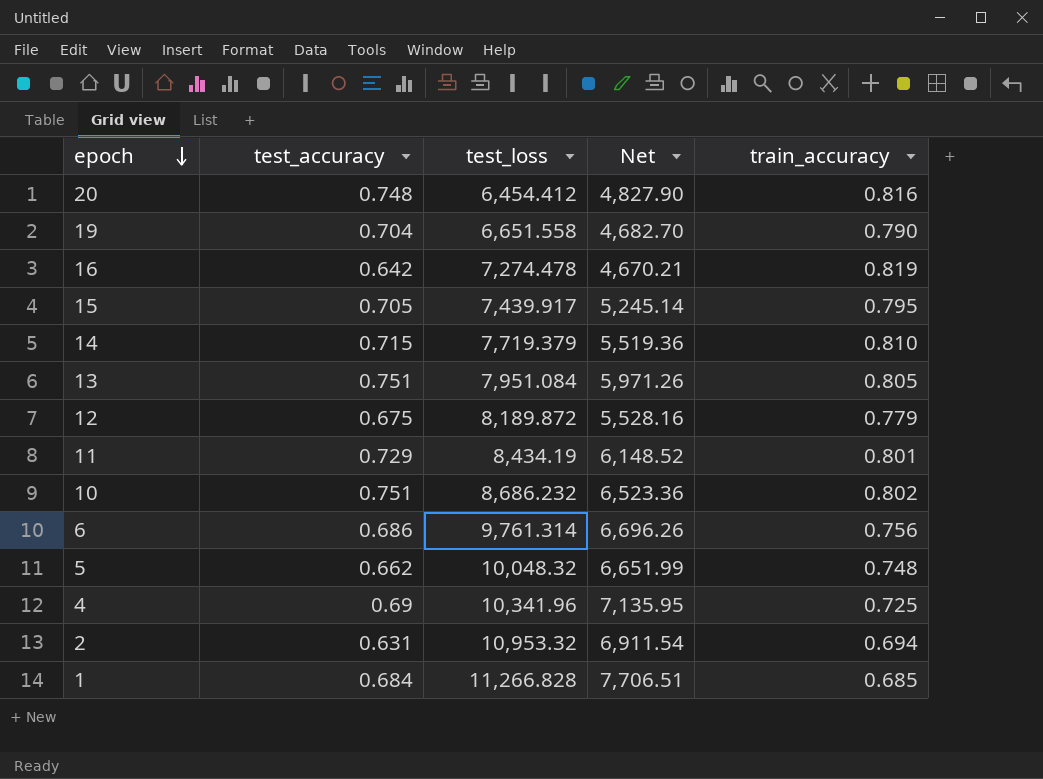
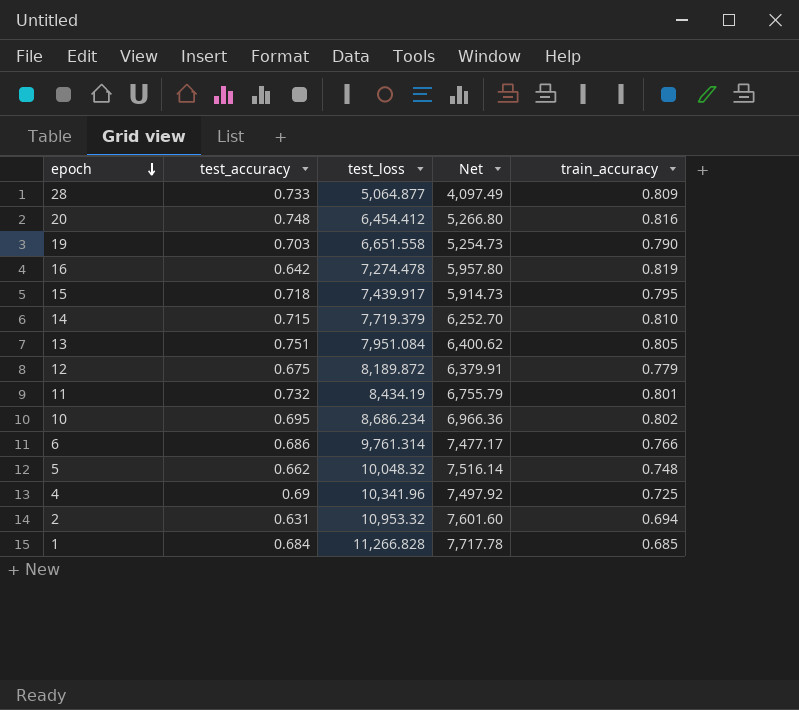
column Net | formula: [test_accuracy] * [test_loss] -> [test_loss] * [train_accuracy]
row 28: none -> 0.733 | 5,064.877 | 4,097.49 | 0.809
19 | test_accuracy: 0.704 -> 0.703
15 | test_accuracy: 0.705 -> 0.718
11 | test_accuracy: 0.729 -> 0.732
10 | test_accuracy: 0.751 -> 0.695
10 | test_loss: 8,686.232 -> 8,686.234
6 | train_accuracy: 0.756 -> 0.766

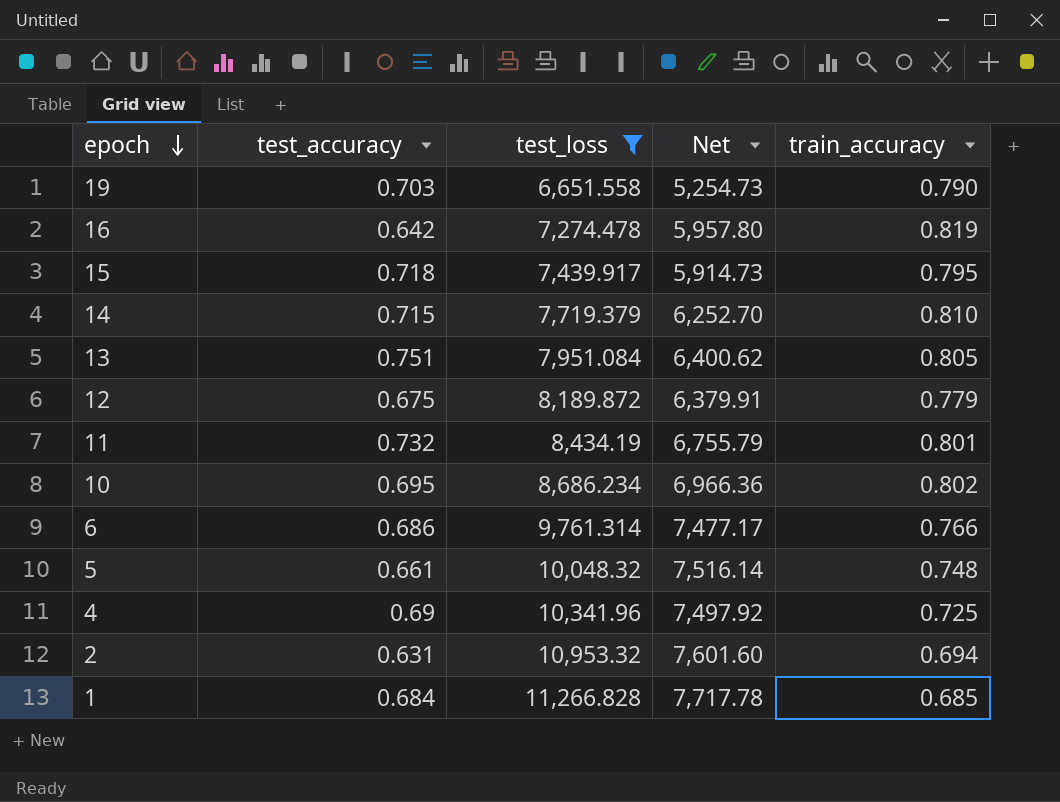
filter: none -> test_loss >= 6,651.558
5 | test_accuracy: 0.662 -> 0.661

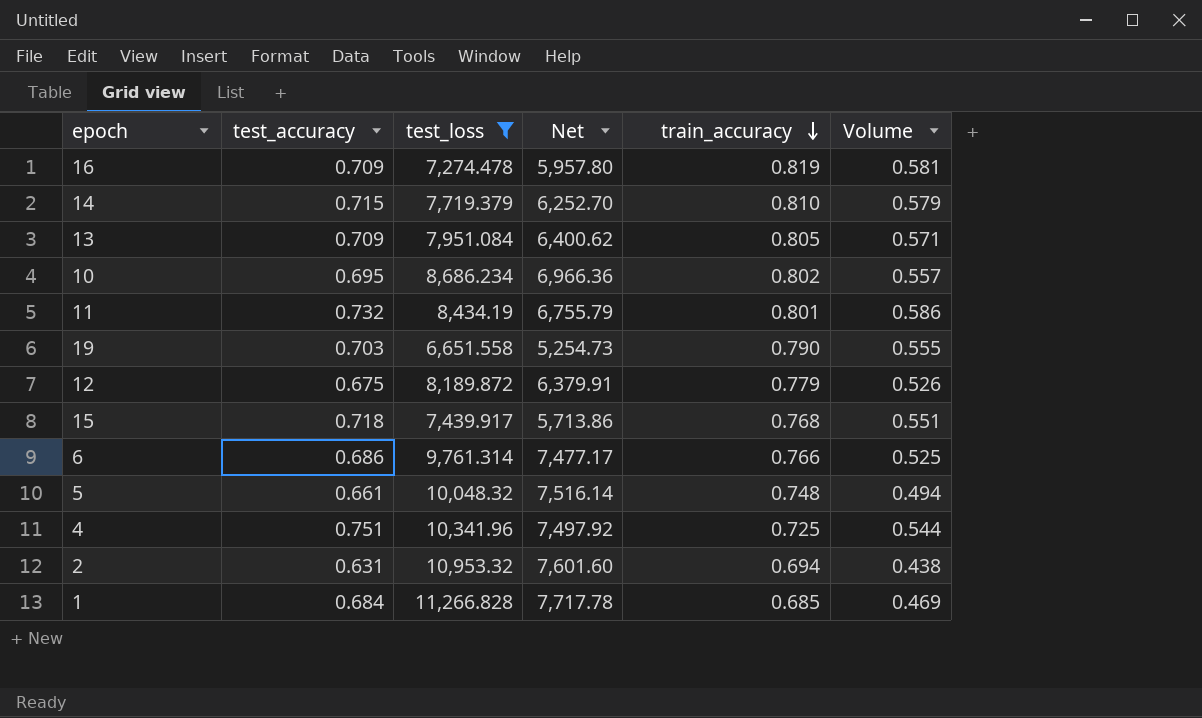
row order: epoch descending -> train_accuracy descending
column Volume | formula: none -> [test_accuracy] * [train_accuracy]
16 | test_accuracy: 0.642 -> 0.709
13 | test_accuracy: 0.751 -> 0.709
15 | Net: 5,914.73 -> 5,713.86
15 | train_accuracy: 0.795 -> 0.768
4 | test_accuracy: 0.69 -> 0.751

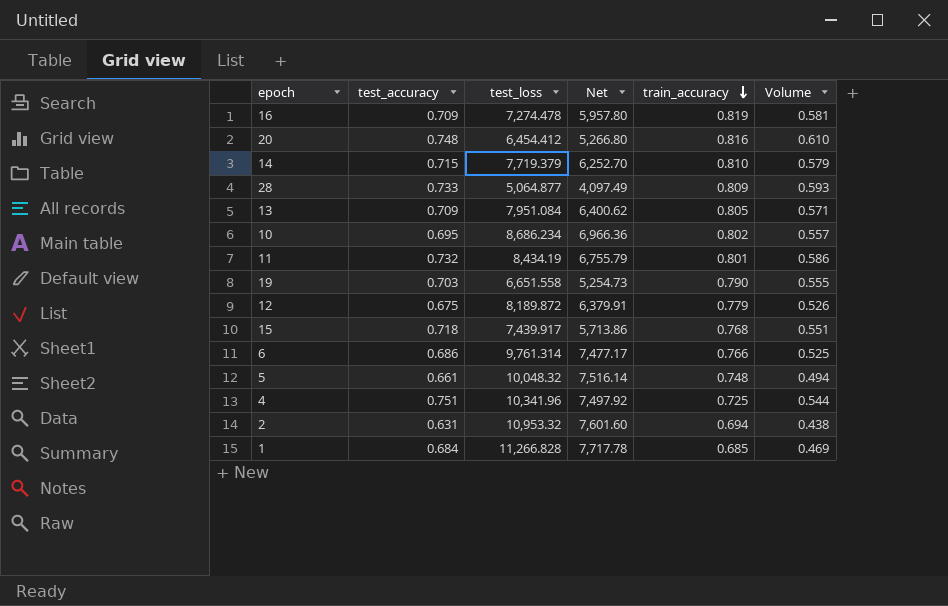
filter: test_loss >= 6,651.558 -> none

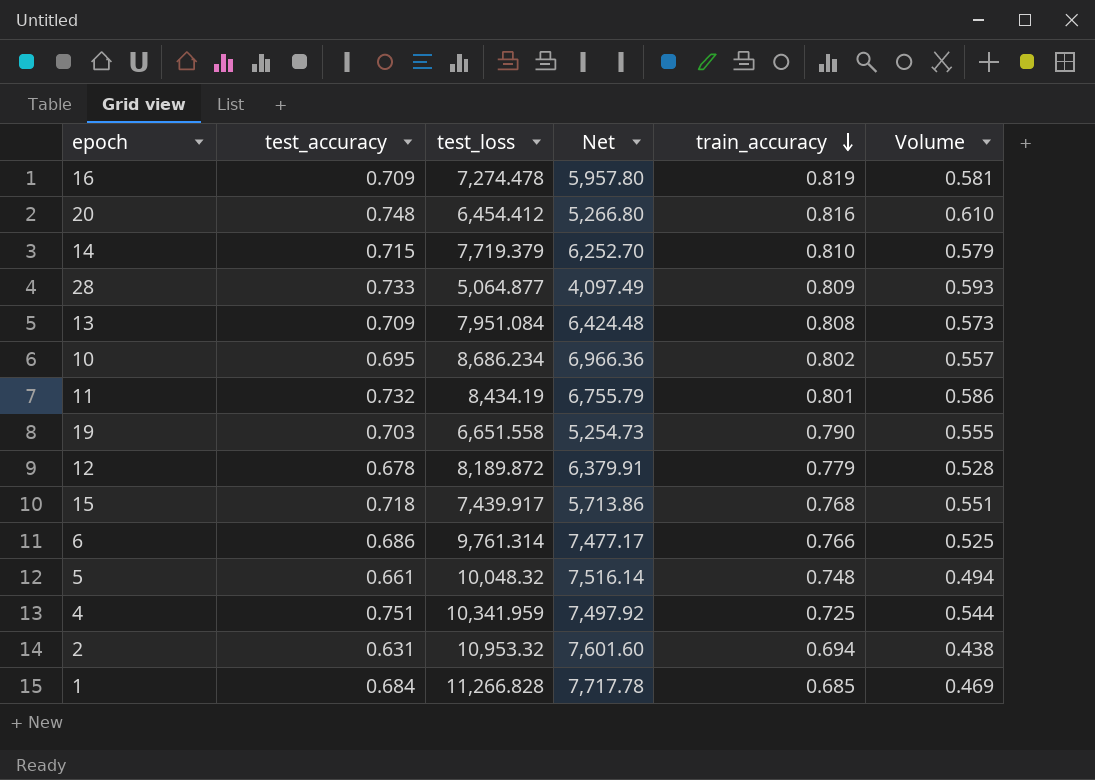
13 | Net: 6,400.62 -> 6,424.48
13 | train_accuracy: 0.805 -> 0.808
13 | Volume: 0.571 -> 0.573
12 | test_accuracy: 0.675 -> 0.678
12 | Volume: 0.526 -> 0.528
4 | test_loss: 10,341.96 -> 10,341.959

